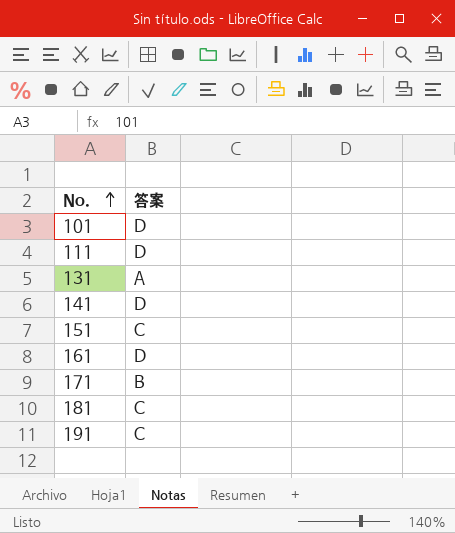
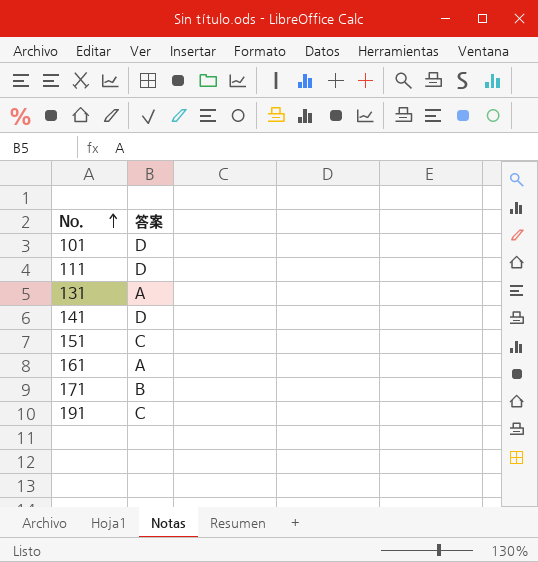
row 181: C -> none
161 | 答案: D -> A

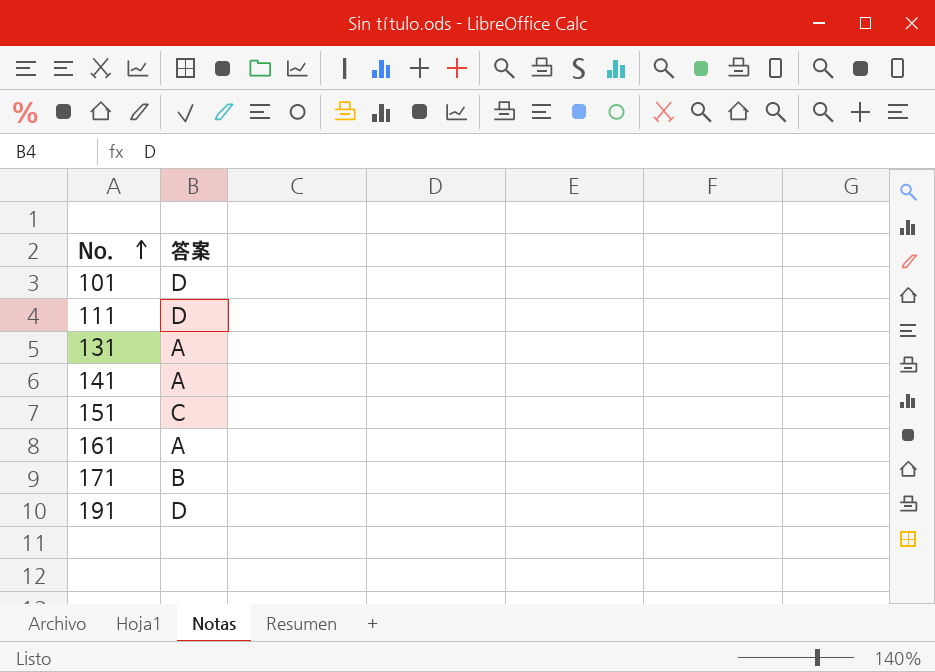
141 | 答案: D -> A
191 | 答案: C -> D

